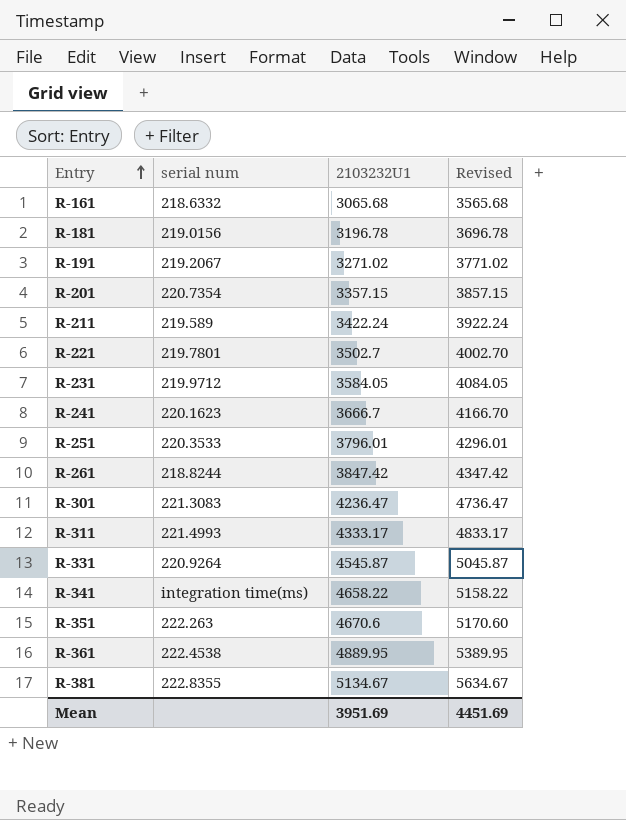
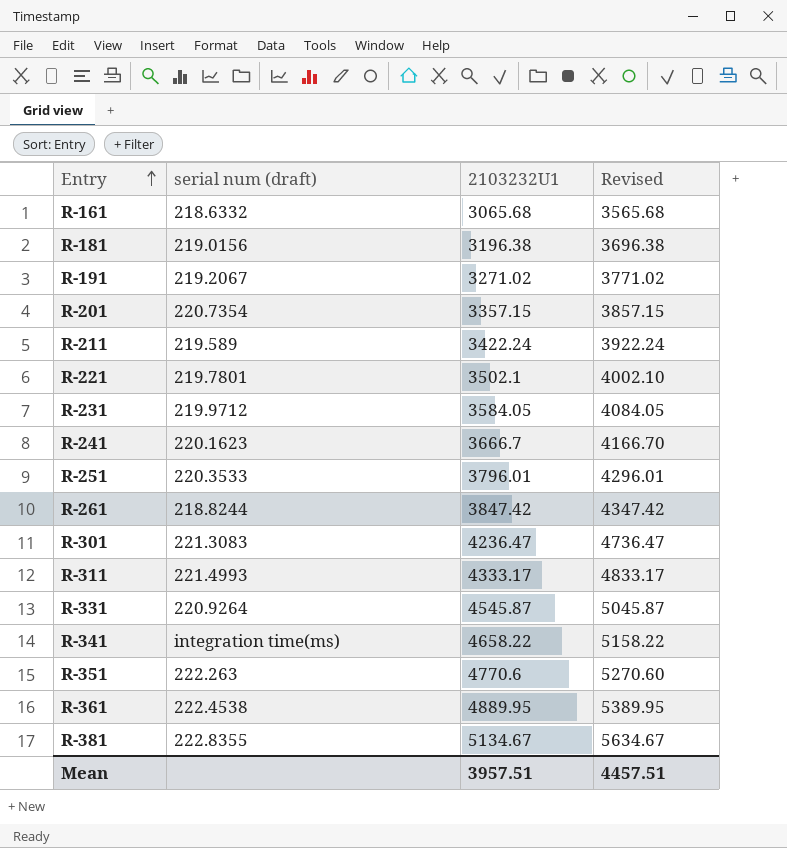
column name: serial num -> serial num (draft)
R-181 | 2103232U1: 3196.78 -> 3196.38
R-181 | Revised: 3696.78 -> 3696.38
R-221 | 2103232U1: 3502.7 -> 3502.1
R-221 | Revised: 4002.70 -> 4002.10
R-351 | 2103232U1: 4670.6 -> 4770.6
R-351 | Revised: 5170.60 -> 5270.60
Mean | 2103232U1: 3951.69 -> 3957.51
Mean | Revised: 4451.69 -> 4457.51

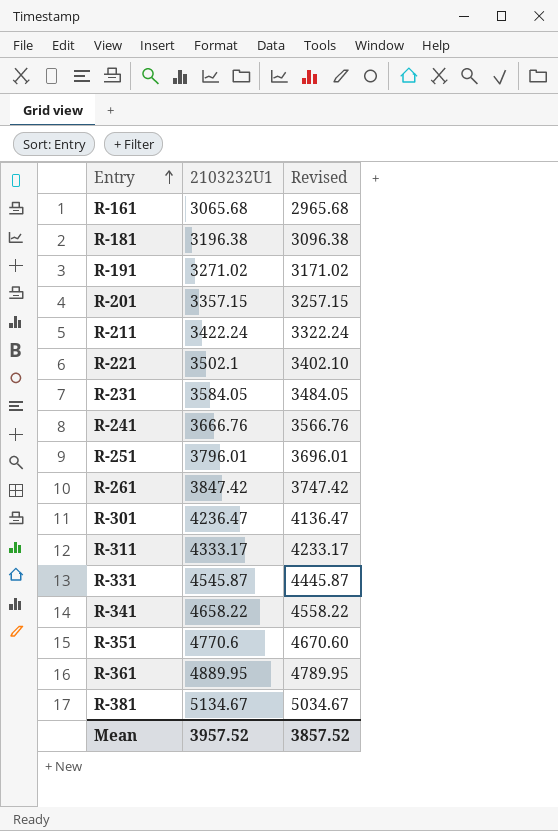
column serial num (draft) | position: 2 -> none
column Revised | formula: [2103232U1] + 500 -> [2103232U1] - 100
R-241 | 2103232U1: 3666.7 -> 3666.76
Mean | 2103232U1: 3957.51 -> 3957.52
Mean | Revised: 4457.51 -> 3857.52

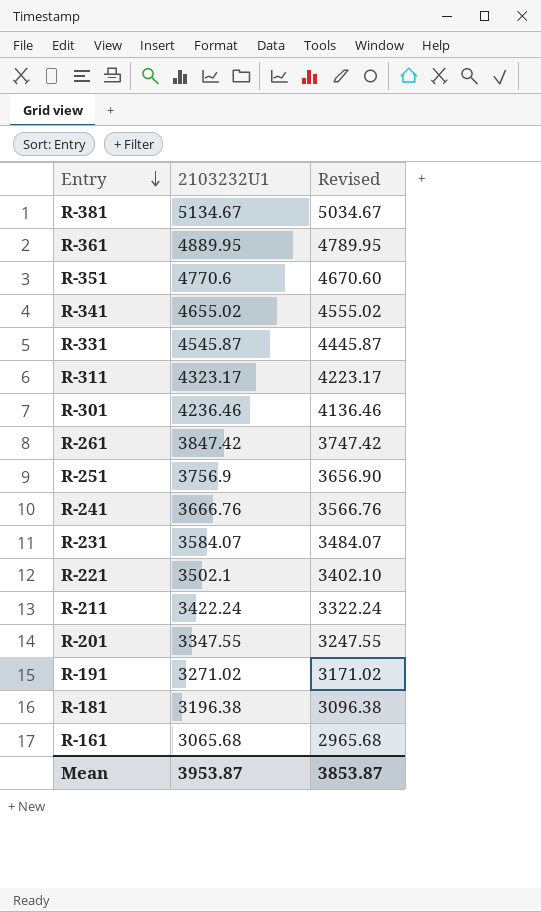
row order: Entry ascending -> Entry descending
R-341 | 2103232U1: 4658.22 -> 4655.02
R-341 | Revised: 4558.22 -> 4555.02
R-311 | 2103232U1: 4333.17 -> 4323.17
R-311 | Revised: 4233.17 -> 4223.17
R-301 | 2103232U1: 4236.47 -> 4236.46
R-301 | Revised: 4136.47 -> 4136.46
R-251 | 2103232U1: 3796.01 -> 3756.9
R-251 | Revised: 3696.01 -> 3656.90
R-231 | 2103232U1: 3584.05 -> 3584.07
R-231 | Revised: 3484.05 -> 3484.07
R-201 | 2103232U1: 3357.15 -> 3347.55
R-201 | Revised: 3257.15 -> 3247.55
Mean | 2103232U1: 3957.52 -> 3953.87
Mean | Revised: 3857.52 -> 3853.87

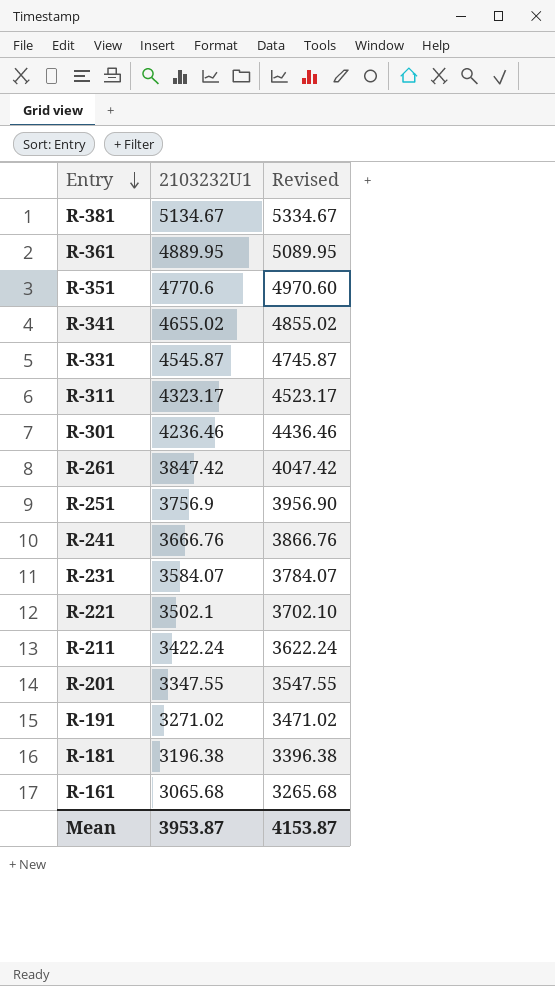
column Revised | formula: [2103232U1] - 100 -> [2103232U1] + 200
Mean | Revised: 3853.87 -> 4153.87

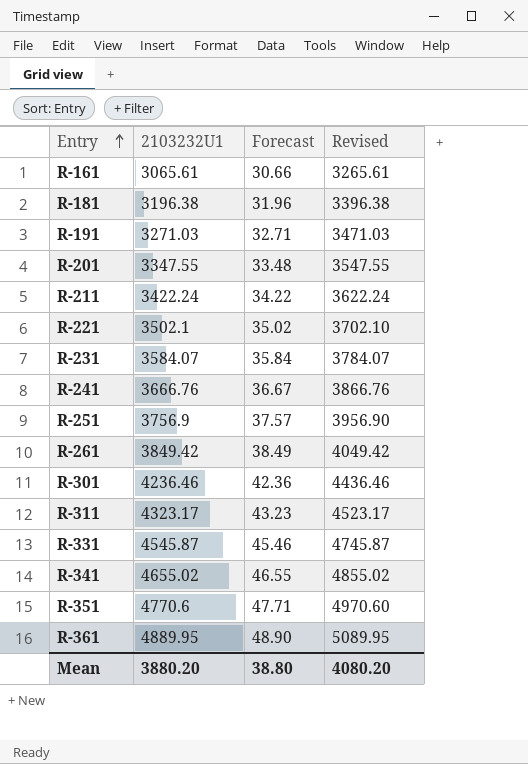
row order: Entry descending -> Entry ascending
column Forecast | formula: none -> [2103232U1] * 0.01
row R-381: 5134.67 | 5334.67 -> none
R-161 | 2103232U1: 3065.68 -> 3065.61
R-161 | Revised: 3265.68 -> 3265.61
R-191 | 2103232U1: 3271.02 -> 3271.03
R-191 | Revised: 3471.02 -> 3471.03
R-261 | 2103232U1: 3847.42 -> 3849.42
R-261 | Revised: 4047.42 -> 4049.42
Mean | 2103232U1: 3953.87 -> 3880.20
Mean | Revised: 4153.87 -> 4080.20

